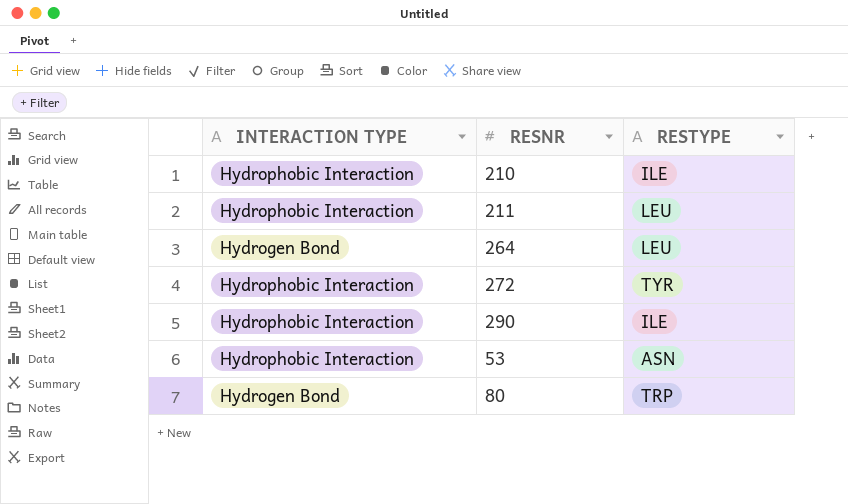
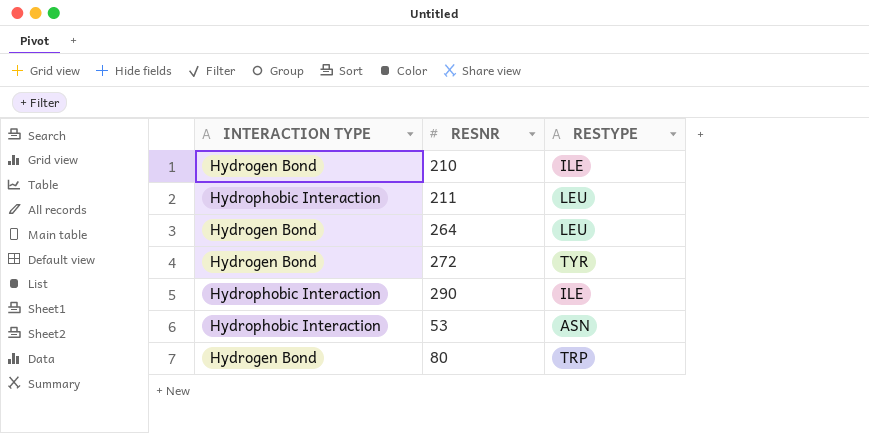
210 | INTERACTION TYPE: Hydrophobic Interaction -> Hydrogen Bond
272 | INTERACTION TYPE: Hydrophobic Interaction -> Hydrogen Bond

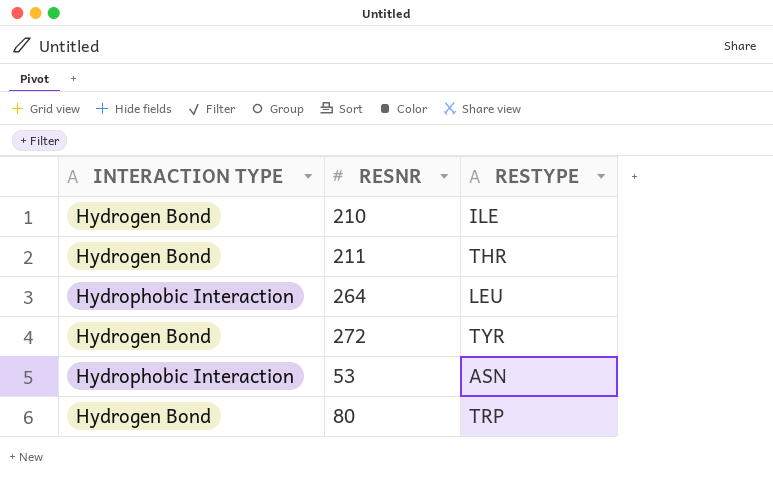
row 290: Hydrophobic Interaction | ILE -> none
211 | INTERACTION TYPE: Hydrophobic Interaction -> Hydrogen Bond
211 | RESTYPE: LEU -> THR
264 | INTERACTION TYPE: Hydrogen Bond -> Hydrophobic Interaction

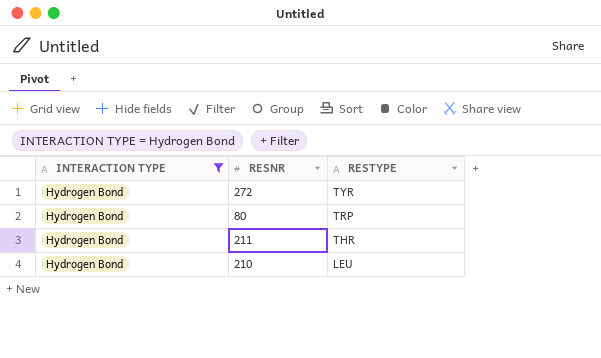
filter: none -> INTERACTION TYPE = Hydrogen Bond
row order: none -> RESTYPE descending
210 | RESTYPE: ILE -> LEU

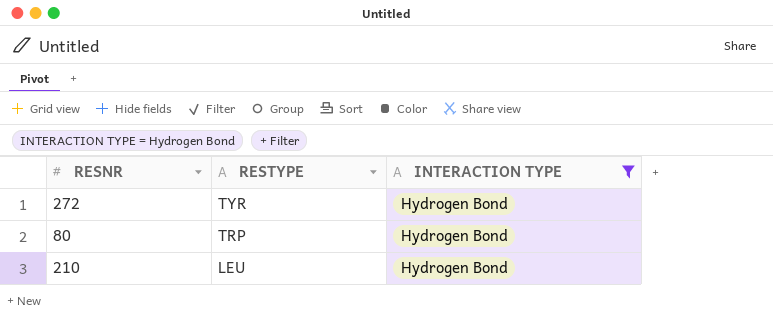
column INTERACTION TYPE | position: 1 -> 3
row 211: Hydrogen Bond | THR -> none

